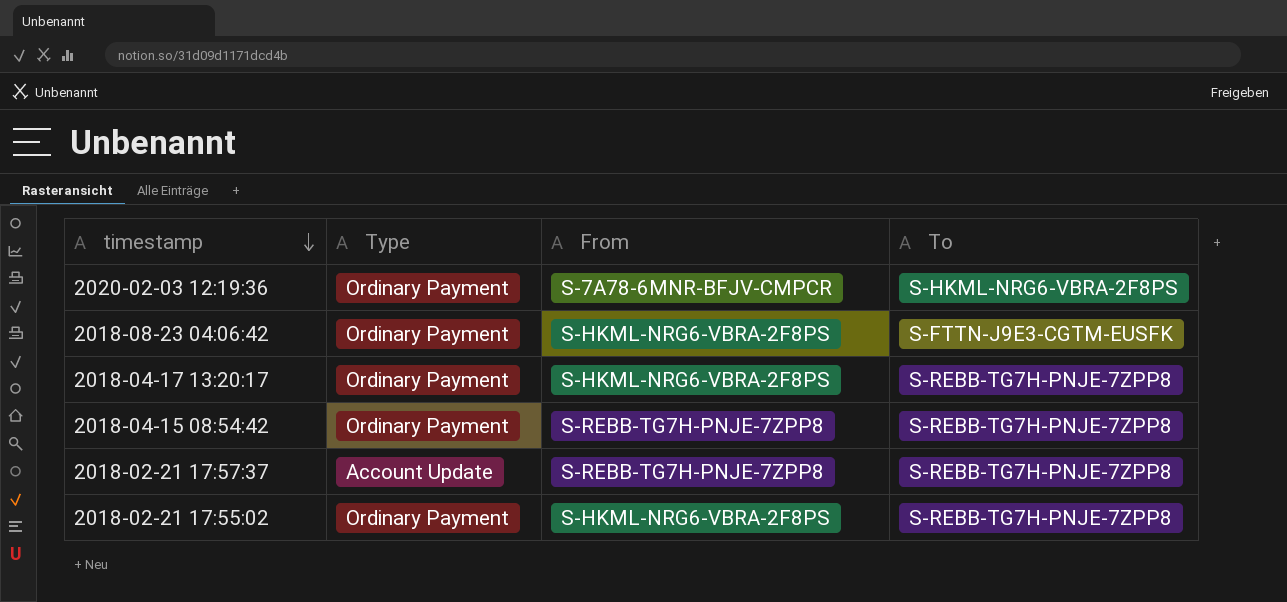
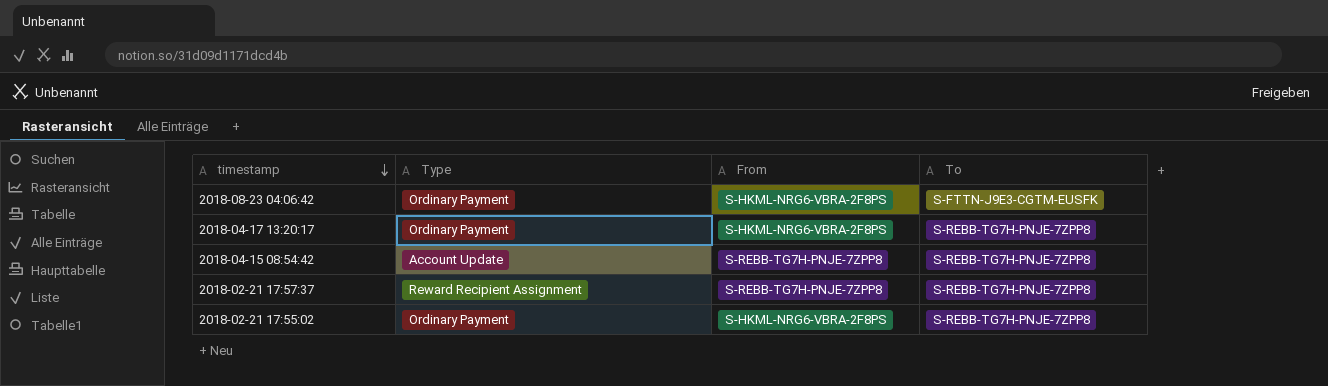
row 2020-02-03 12:19:36: Ordinary Payment | S-7A78-6MNR-BFJV-CMPCR | S-HKML-NRG6-VBRA-2F8PS -> none
2018-04-15 08:54:42 | Type: Ordinary Payment -> Account Update
2018-02-21 17:57:37 | Type: Account Update -> Reward Recipient Assignment

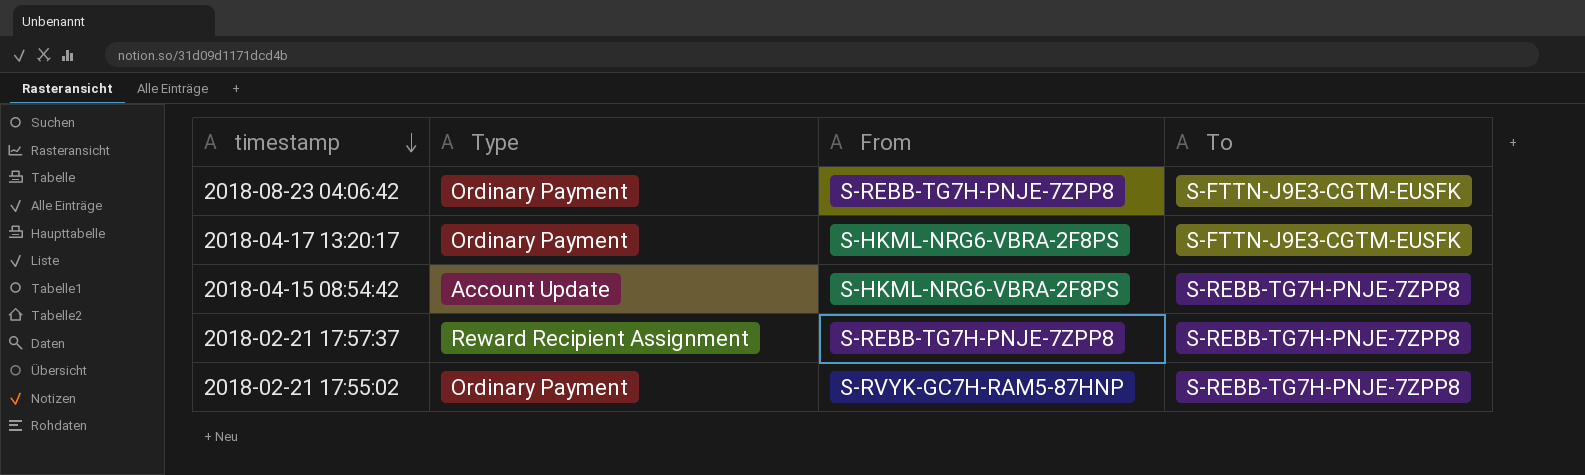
2018-08-23 04:06:42 | From: S-HKML-NRG6-VBRA-2F8PS -> S-REBB-TG7H-PNJE-7ZPP8
2018-04-17 13:20:17 | To: S-REBB-TG7H-PNJE-7ZPP8 -> S-FTTN-J9E3-CGTM-EUSFK
2018-04-15 08:54:42 | From: S-REBB-TG7H-PNJE-7ZPP8 -> S-HKML-NRG6-VBRA-2F8PS
2018-02-21 17:55:02 | From: S-HKML-NRG6-VBRA-2F8PS -> S-RVYK-GC7H-RAM5-87HNP

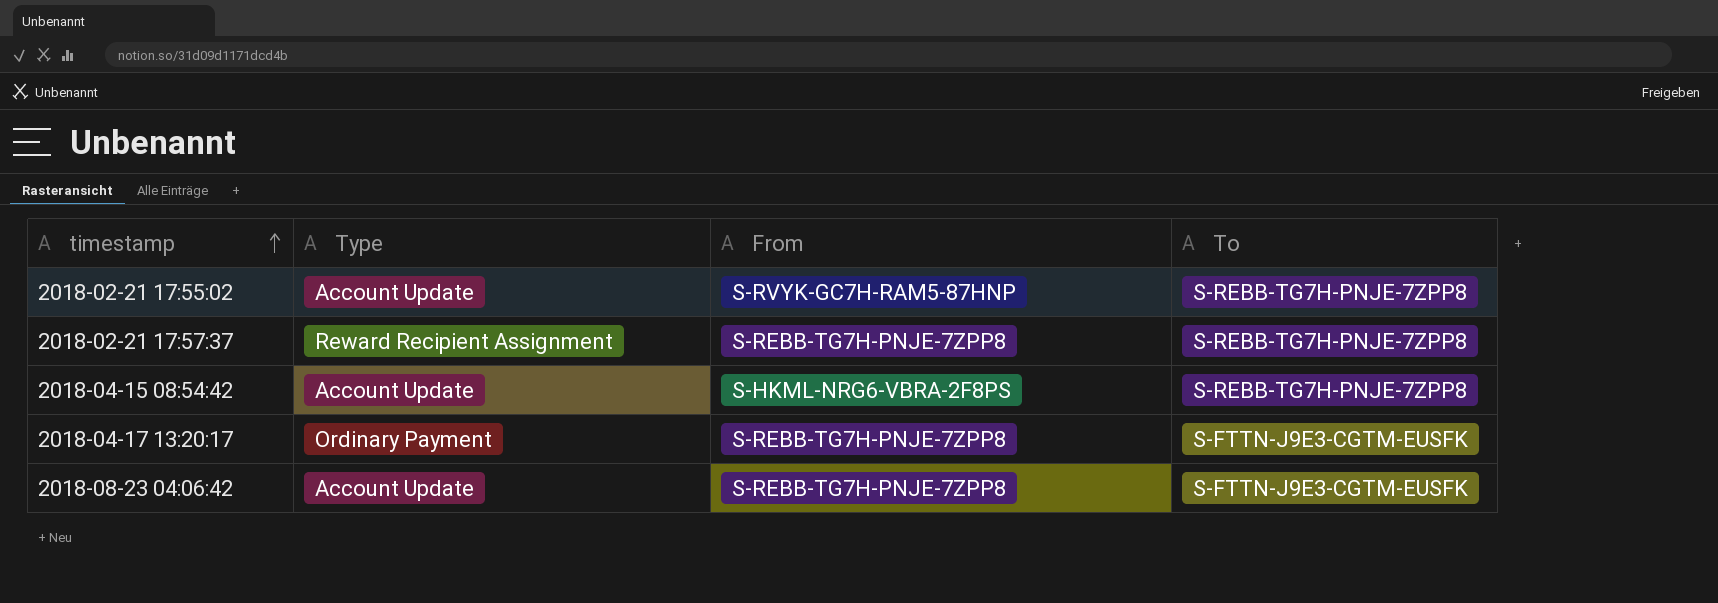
row order: timestamp descending -> timestamp ascending
2018-02-21 17:55:02 | Type: Ordinary Payment -> Account Update
2018-04-17 13:20:17 | From: S-HKML-NRG6-VBRA-2F8PS -> S-REBB-TG7H-PNJE-7ZPP8
2018-08-23 04:06:42 | Type: Ordinary Payment -> Account Update

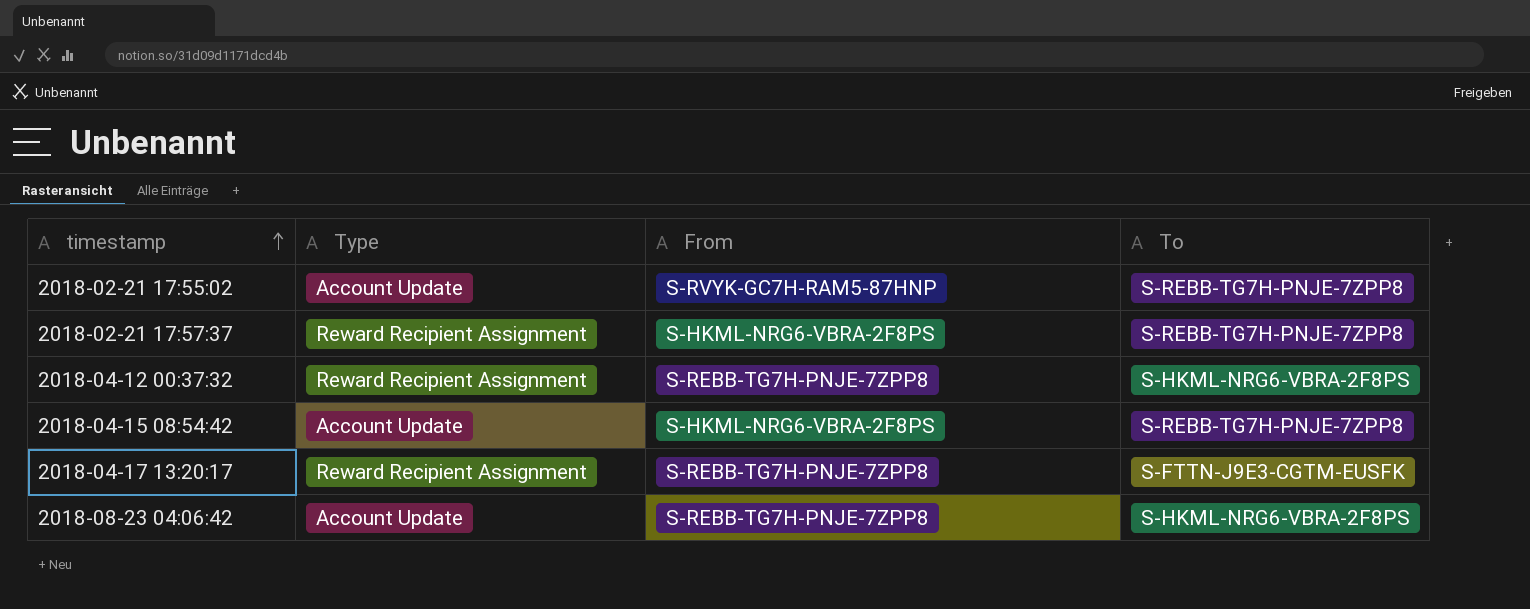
2018-02-21 17:57:37 | From: S-REBB-TG7H-PNJE-7ZPP8 -> S-HKML-NRG6-VBRA-2F8PS
row 2018-04-12 00:37:32: none -> Reward Recipient Assignment | S-REBB-TG7H-PNJE-7ZPP8 | S-HKML-NRG6-VBRA-2F8PS
2018-04-17 13:20:17 | Type: Ordinary Payment -> Reward Recipient Assignment
2018-08-23 04:06:42 | To: S-FTTN-J9E3-CGTM-EUSFK -> S-HKML-NRG6-VBRA-2F8PS

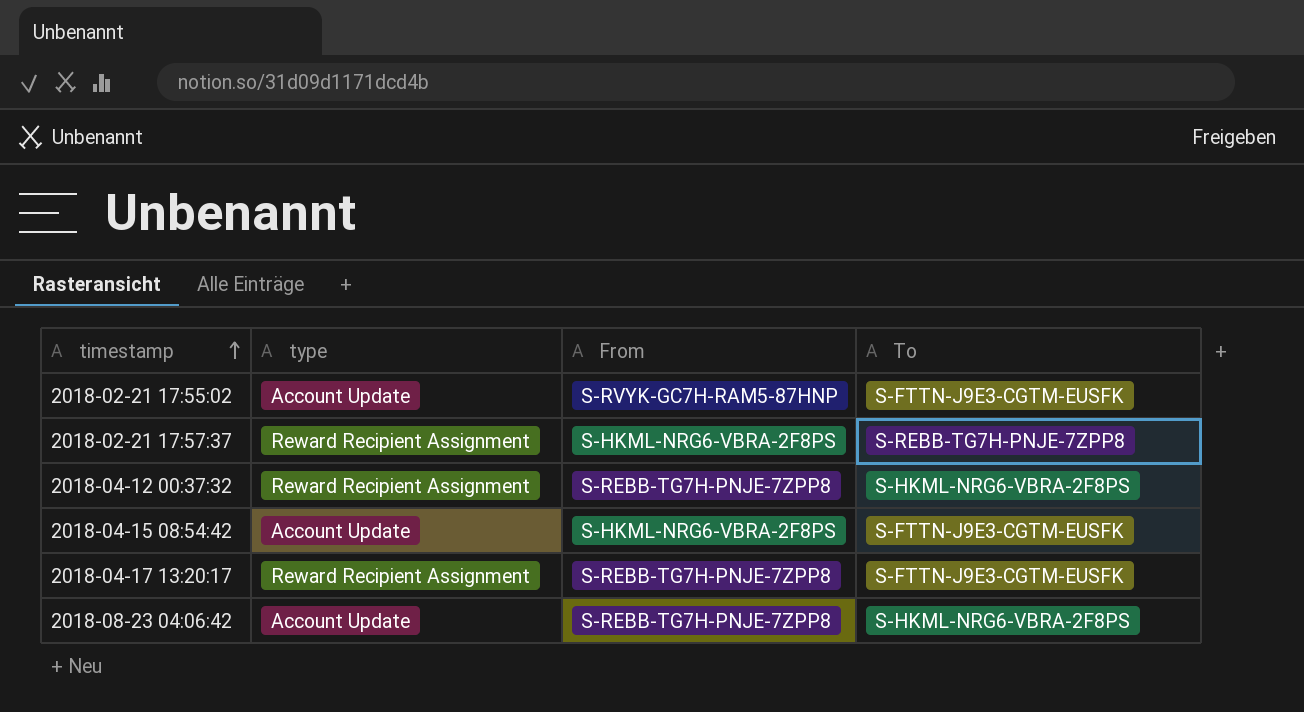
column name: Type -> type
2018-02-21 17:55:02 | To: S-REBB-TG7H-PNJE-7ZPP8 -> S-FTTN-J9E3-CGTM-EUSFK
2018-04-15 08:54:42 | To: S-REBB-TG7H-PNJE-7ZPP8 -> S-FTTN-J9E3-CGTM-EUSFK

